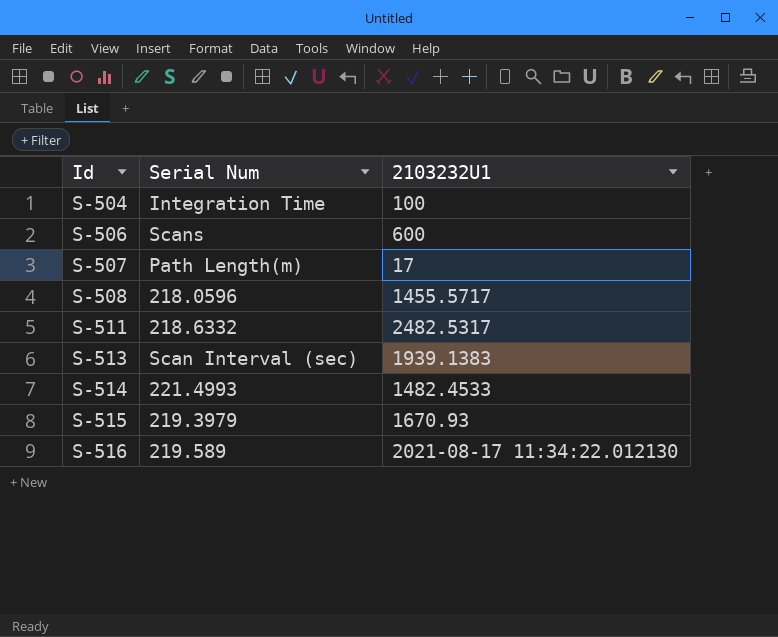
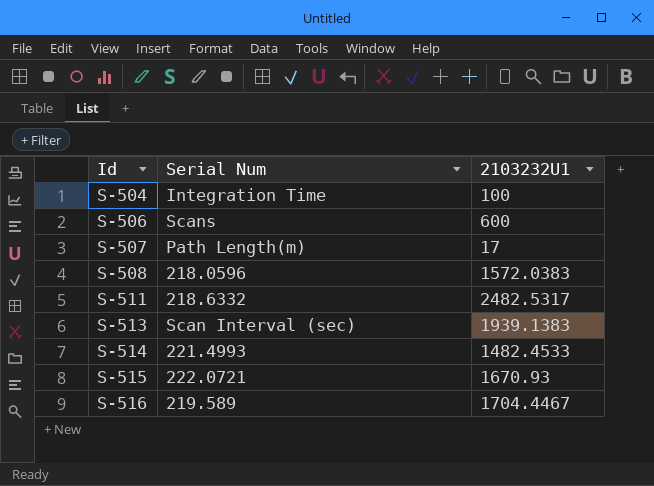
S-508 | 2103232U1: 1455.5717 -> 1572.0383
S-515 | Serial Num: 219.3979 -> 222.0721
S-516 | 2103232U1: 2021-08-17 11:34:22.012130 -> 1704.4467

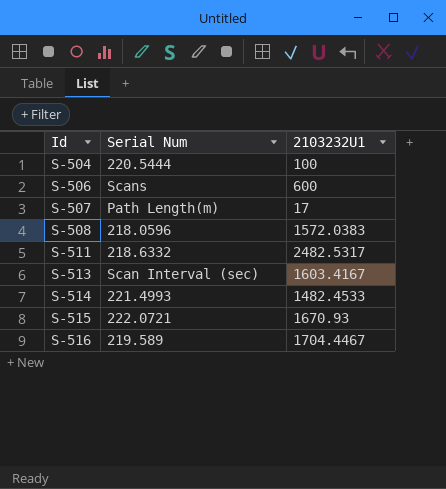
S-504 | Serial Num: Integration Time -> 220.5444
S-513 | 2103232U1: 1939.1383 -> 1603.4167

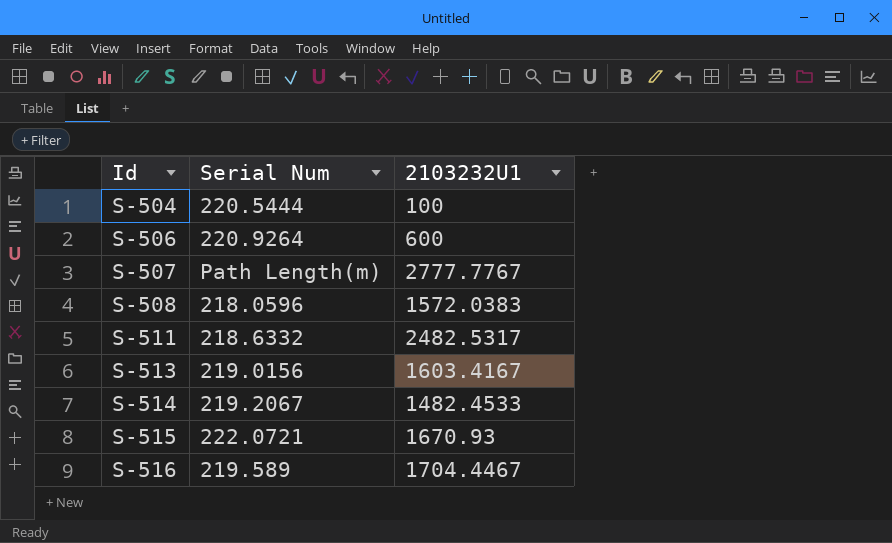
S-506 | Serial Num: Scans -> 220.9264
S-507 | 2103232U1: 17 -> 2777.7767
S-513 | Serial Num: Scan Interval (sec) -> 219.0156
S-514 | Serial Num: 221.4993 -> 219.2067

